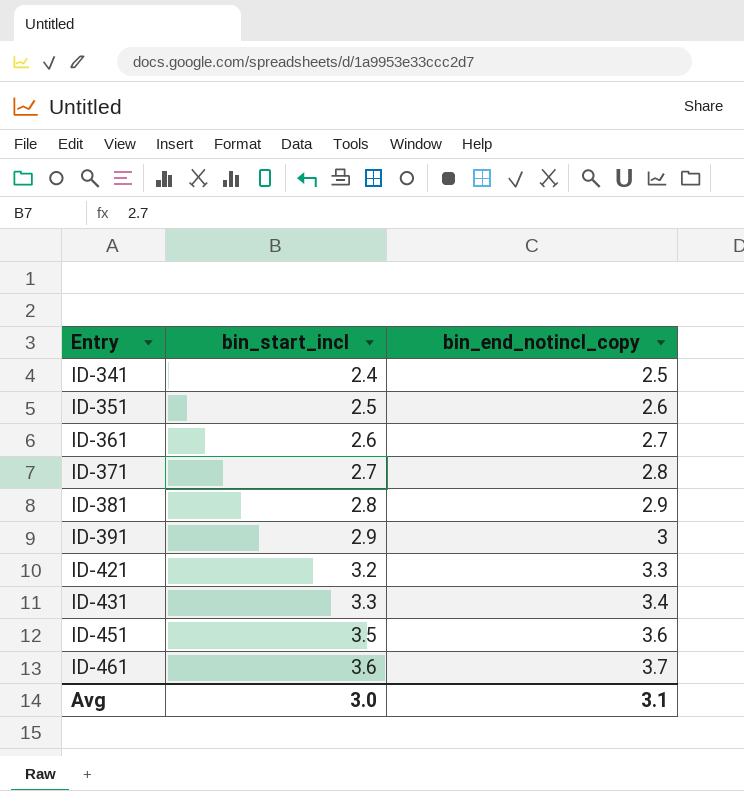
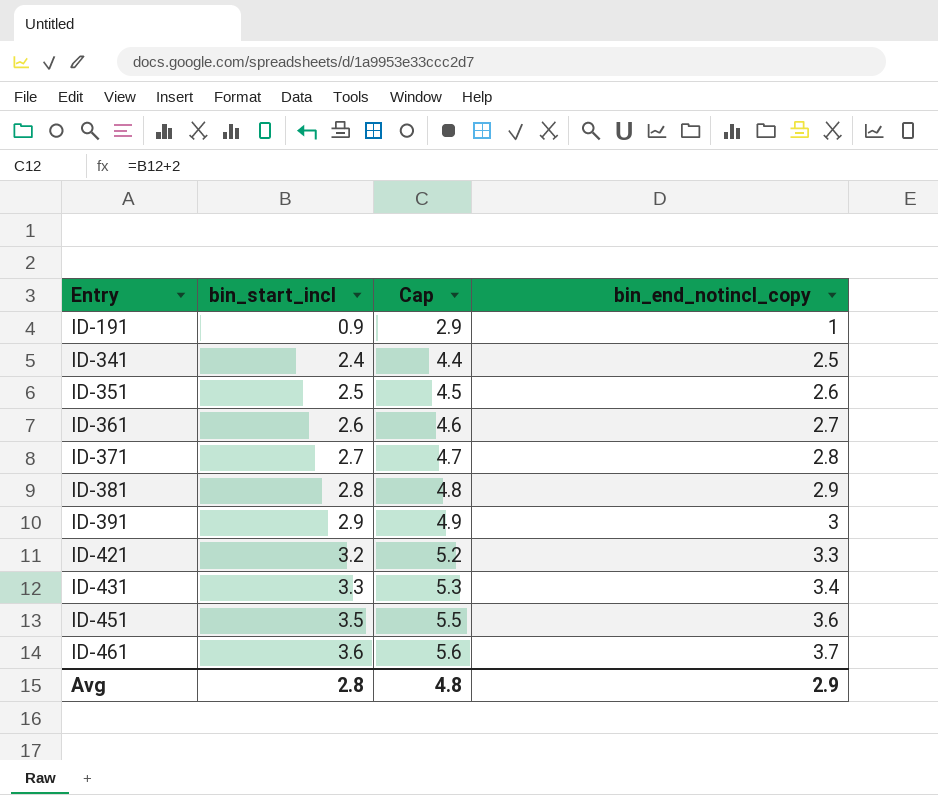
column Cap | formula: none -> [bin_start_incl] + 2
row ID-191: none -> 0.9 | 2.9 | 1
Avg | bin_start_incl: 3.0 -> 2.8
Avg | bin_end_notincl_copy: 3.1 -> 2.9

